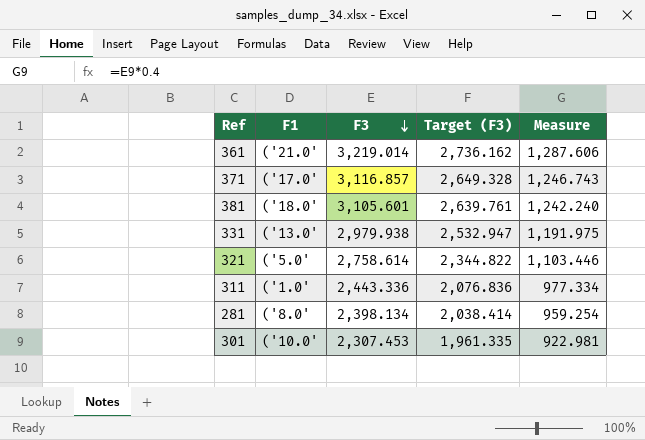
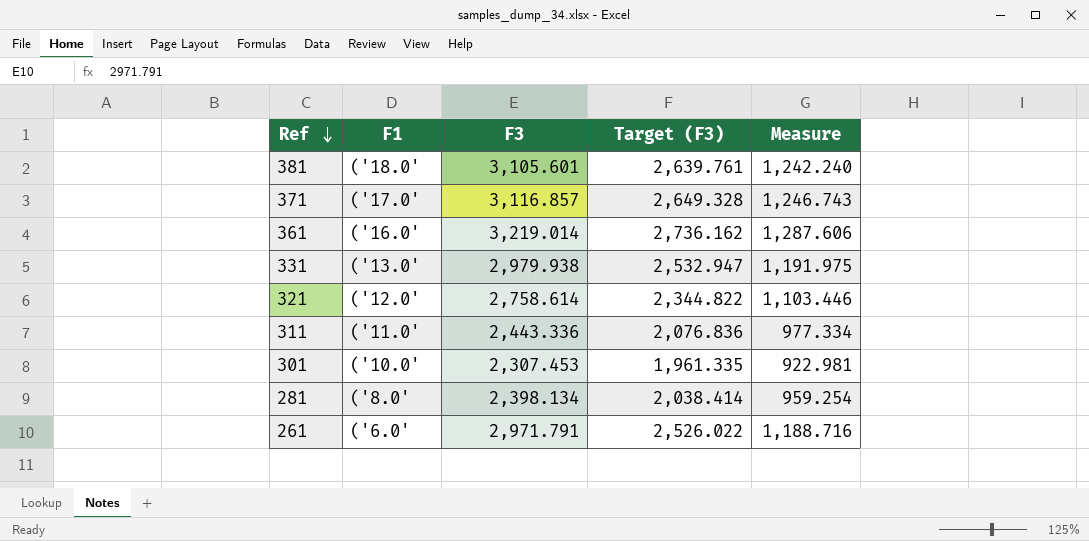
row order: F3 descending -> Ref descending
361 | F1: ('21.0' -> ('16.0'
321 | F1: ('5.0' -> ('12.0'
311 | F1: ('1.0' -> ('11.0'
row 261: none -> ('6.0' | 2,971.791 | 2,526.022 | 1,188.716

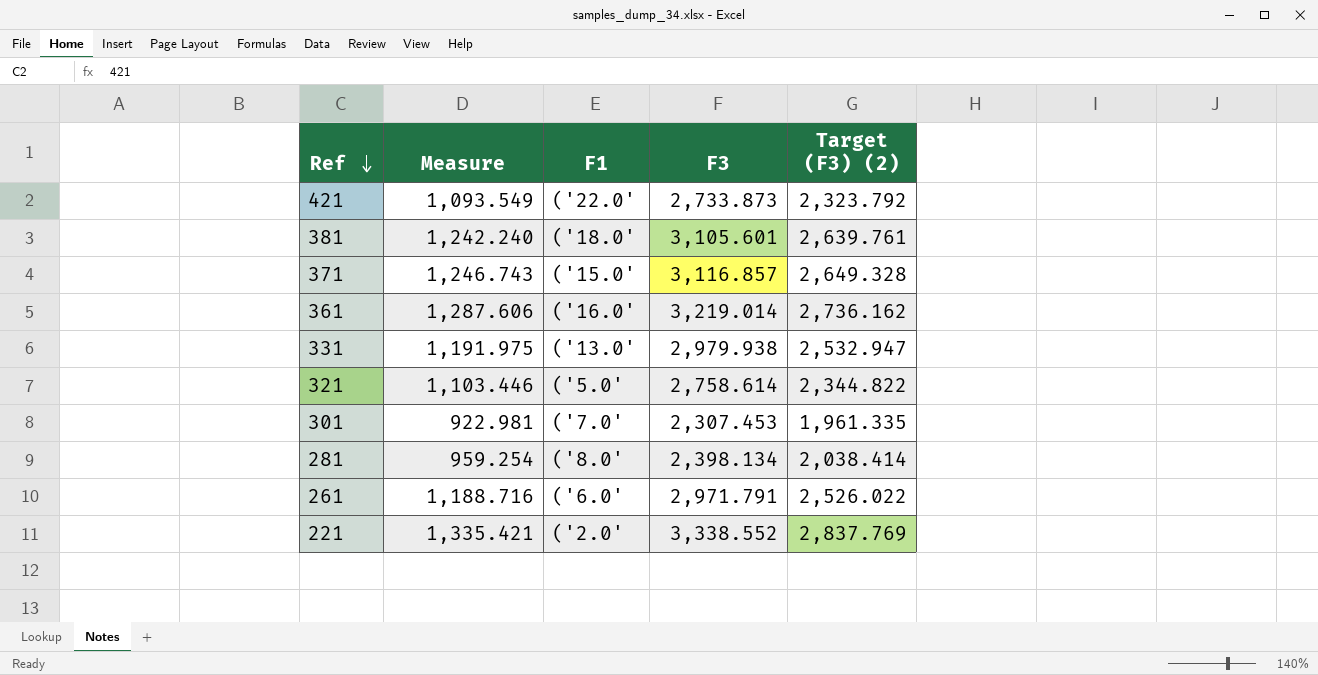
column Measure | position: 5 -> 2
column name: Target (F3) -> Target (F3) (2)
row 311: ('11.0' | 2,443.336 | 2,076.836 | 977.334 -> none
row 421: none -> 1,093.549 | ('22.0' | 2,733.873 | 2,323.792
371 | F1: ('17.0' -> ('15.0'
321 | F1: ('12.0' -> ('5.0'
301 | F1: ('10.0' -> ('7.0'
row 221: none -> 1,335.421 | ('2.0' | 3,338.552 | 2,837.769

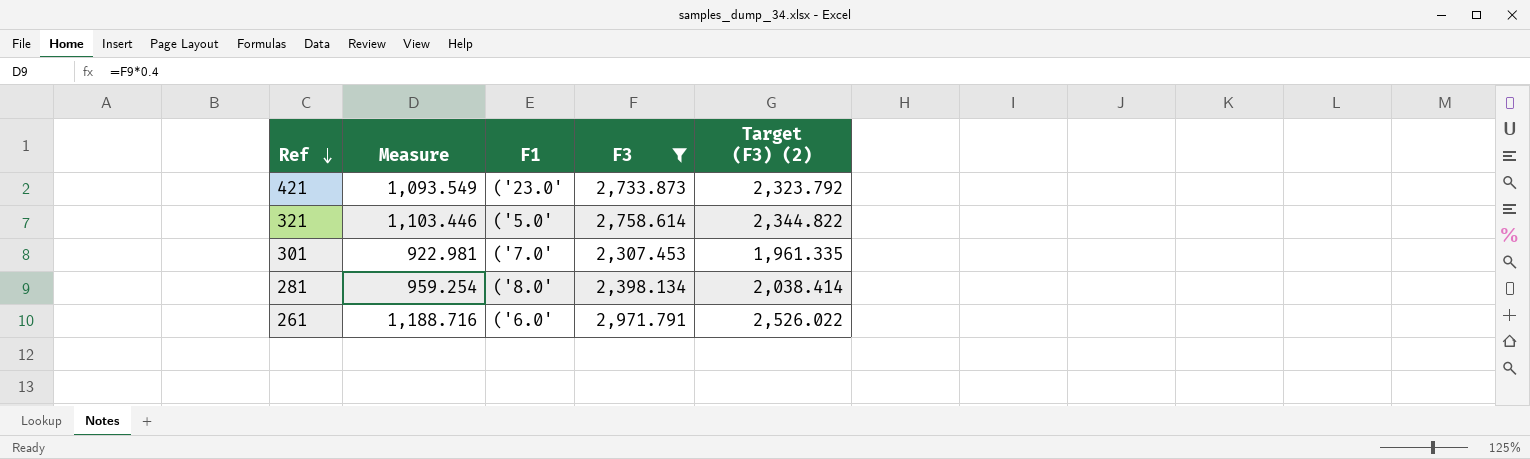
filter: none -> F3 <= 2,971.791
421 | F1: ('22.0' -> ('23.0'

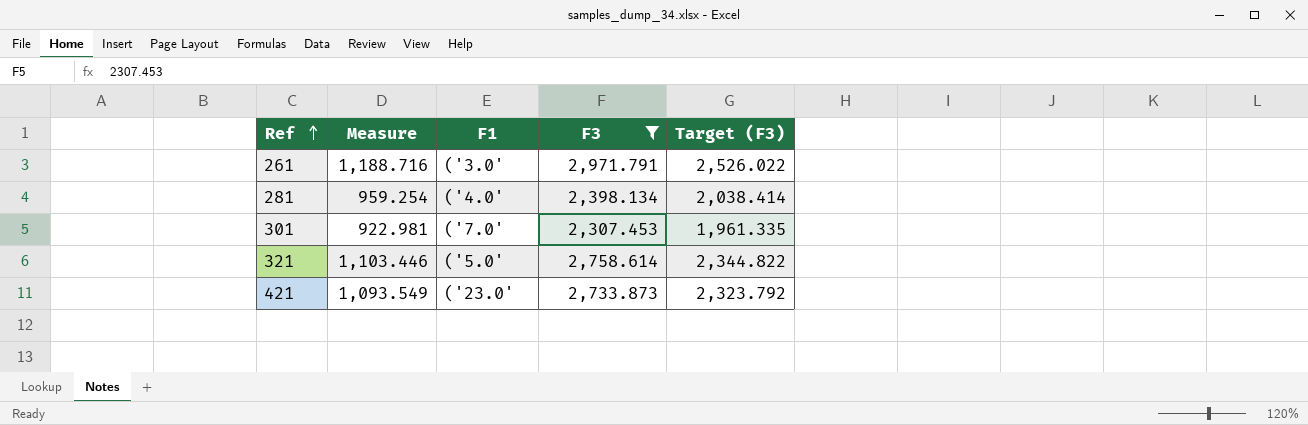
row order: Ref descending -> Ref ascending
column name: Target (F3) (2) -> Target (F3)
261 | F1: ('6.0' -> ('3.0'
281 | F1: ('8.0' -> ('4.0'

